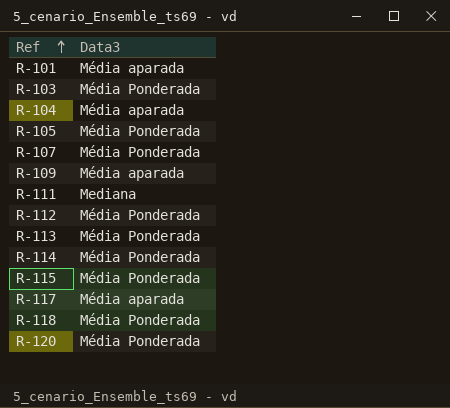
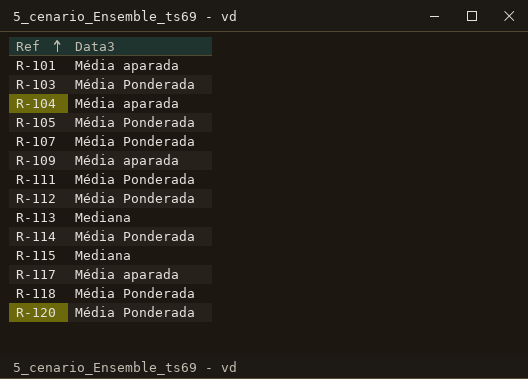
R-111 | Data3: Mediana -> Média Ponderada
R-113 | Data3: Média Ponderada -> Mediana
R-115 | Data3: Média Ponderada -> Mediana

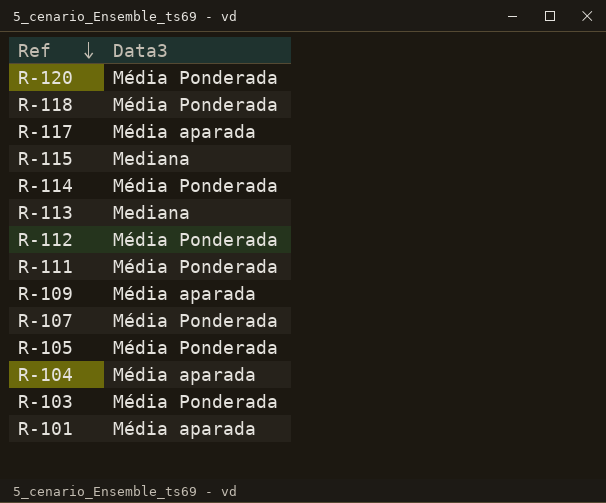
row order: Ref ascending -> Ref descending

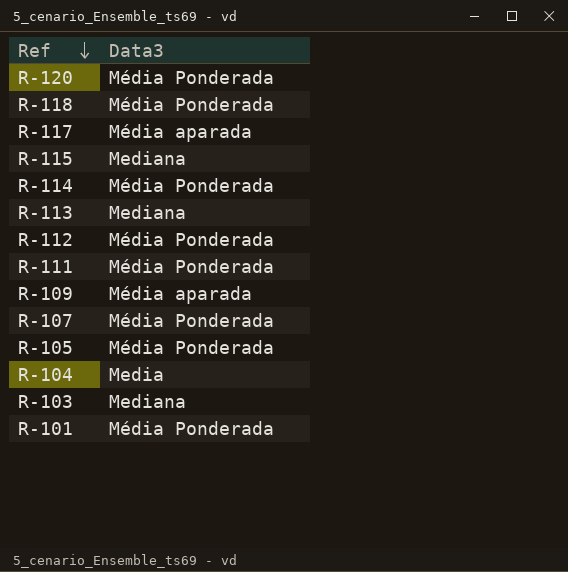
R-104 | Data3: Média aparada -> Media
R-103 | Data3: Média Ponderada -> Mediana
R-101 | Data3: Média aparada -> Média Ponderada

